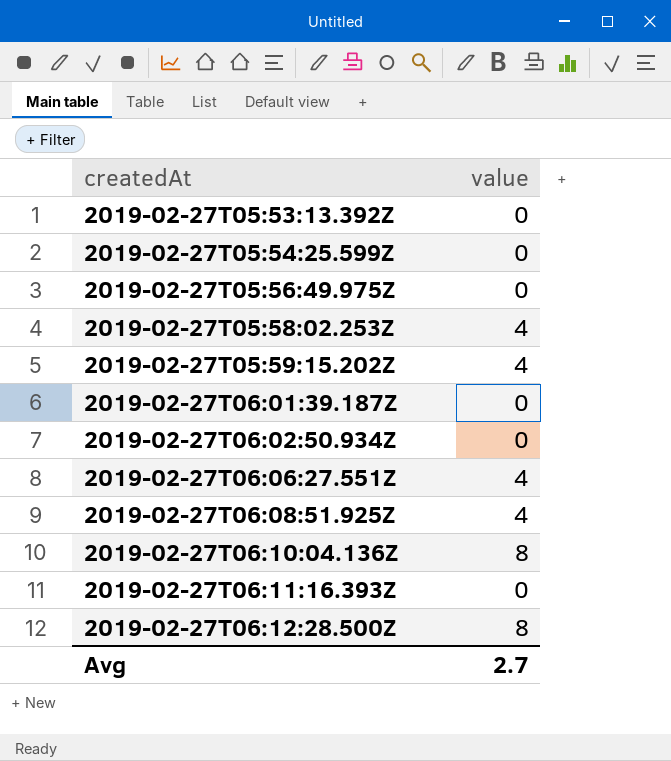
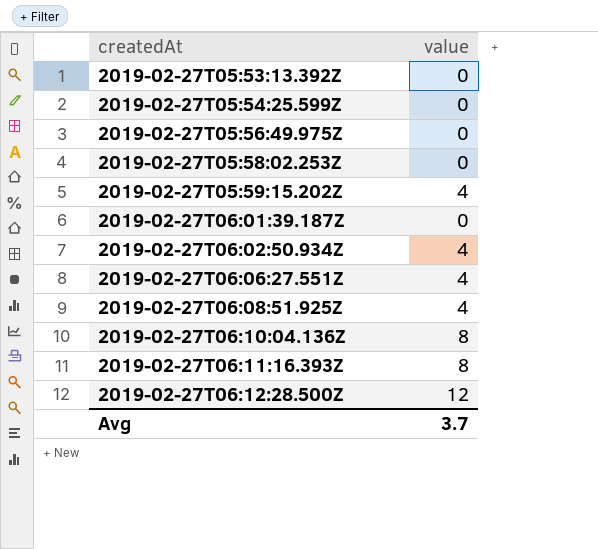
2019-02-27T05:58:02.253Z | value: 4 -> 0
2019-02-27T06:02:50.934Z | value: 0 -> 4
2019-02-27T06:11:16.393Z | value: 0 -> 8
2019-02-27T06:12:28.500Z | value: 8 -> 12
Avg | value: 2.7 -> 3.7

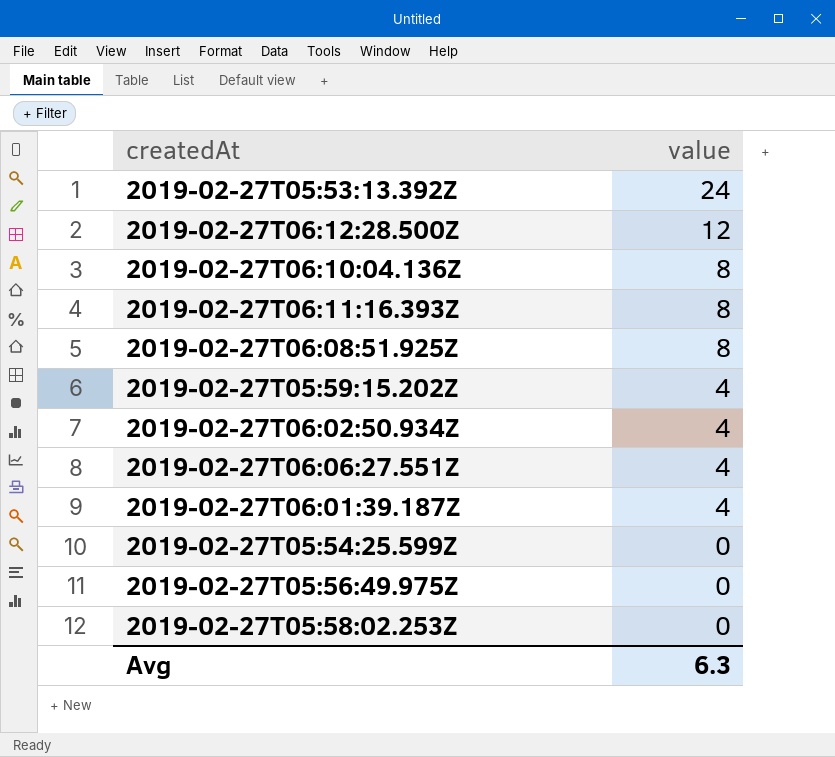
row order: createdAt ascending -> value descending
2019-02-27T05:53:13.392Z | value: 0 -> 24
2019-02-27T06:08:51.925Z | value: 4 -> 8
2019-02-27T06:01:39.187Z | value: 0 -> 4
Avg | value: 3.7 -> 6.3

